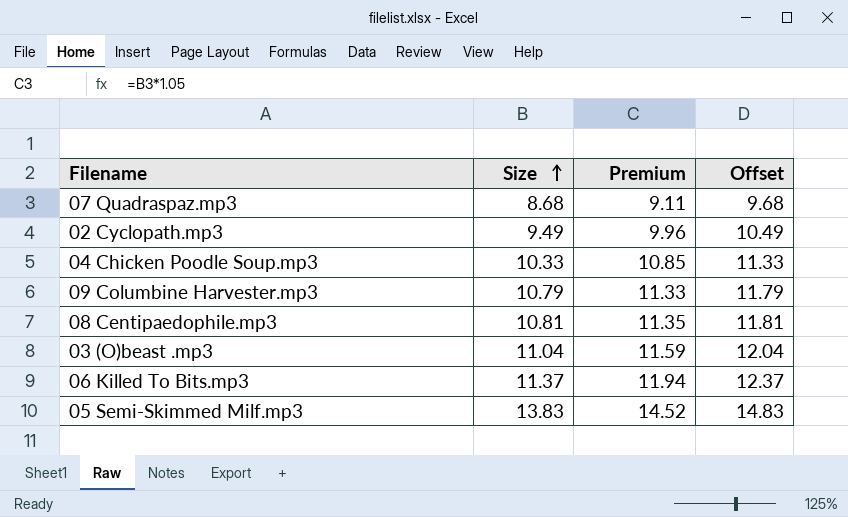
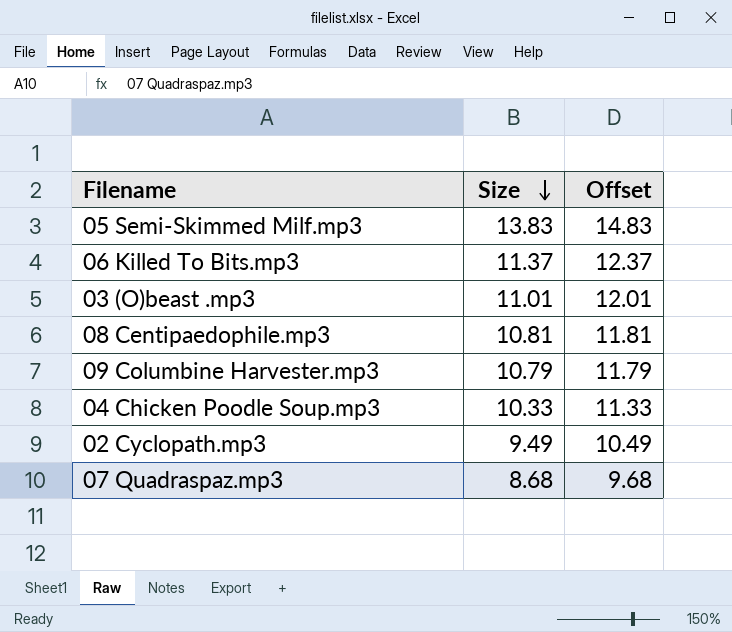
row order: Size ascending -> Size descending
column Premium | formula: [Size] * 1.05 -> none
03 (O)beast .mp3 | Size: 11.04 -> 11.01
03 (O)beast .mp3 | Offset: 12.04 -> 12.01

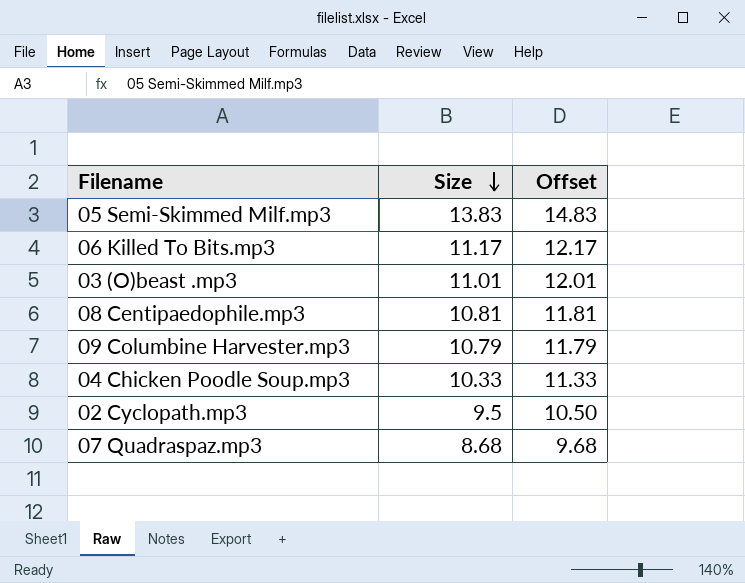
06 Killed To Bits.mp3 | Size: 11.37 -> 11.17
06 Killed To Bits.mp3 | Offset: 12.37 -> 12.17
02 Cyclopath.mp3 | Size: 9.49 -> 9.5
02 Cyclopath.mp3 | Offset: 10.49 -> 10.50

